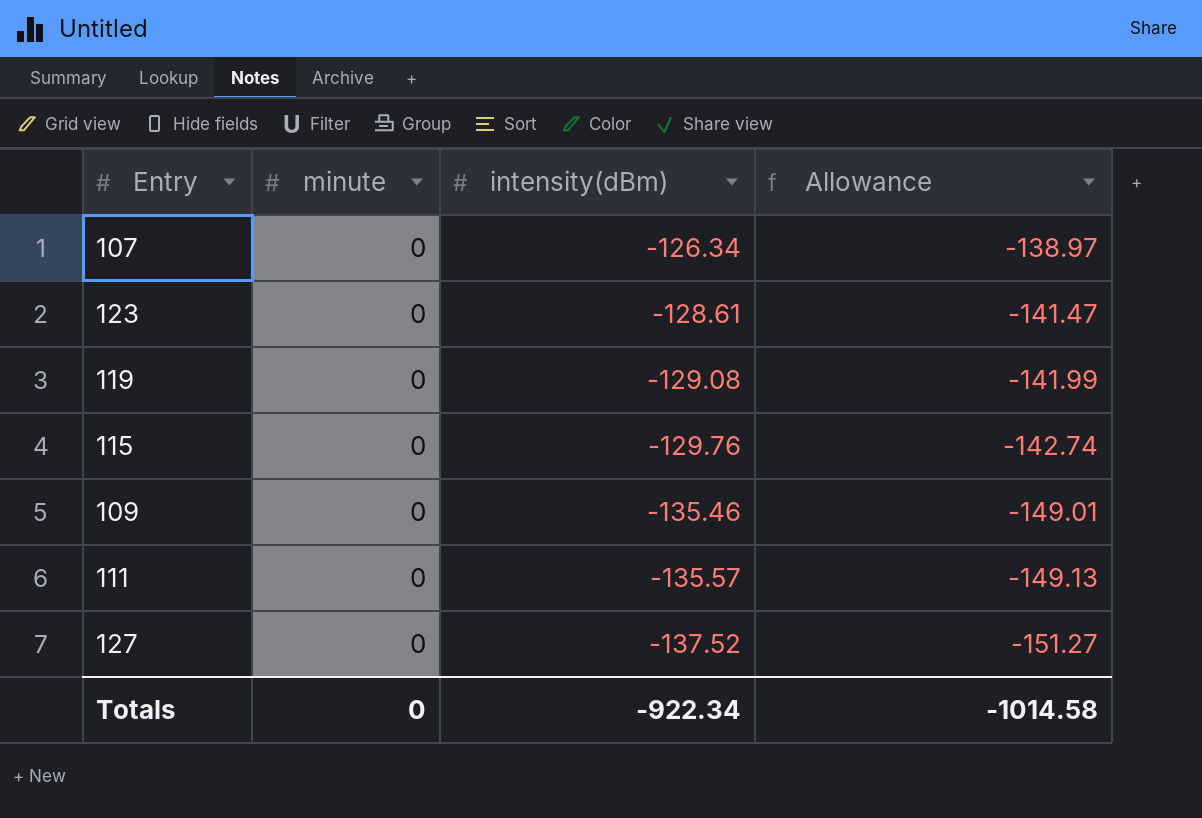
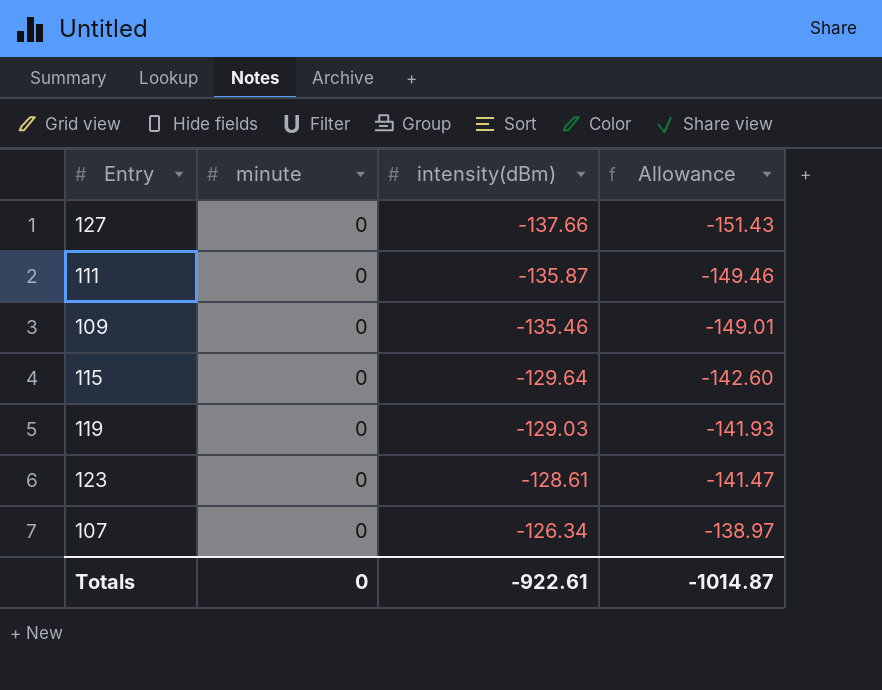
row order: intensity(dBm) descending -> intensity(dBm) ascending
127 | intensity(dBm): -137.52 -> -137.66
127 | Allowance: -151.27 -> -151.43
111 | intensity(dBm): -135.57 -> -135.87
111 | Allowance: -149.13 -> -149.46
115 | intensity(dBm): -129.76 -> -129.64
115 | Allowance: -142.74 -> -142.60
119 | intensity(dBm): -129.08 -> -129.03
119 | Allowance: -141.99 -> -141.93
Totals | intensity(dBm): -922.34 -> -922.61
Totals | Allowance: -1014.58 -> -1014.87

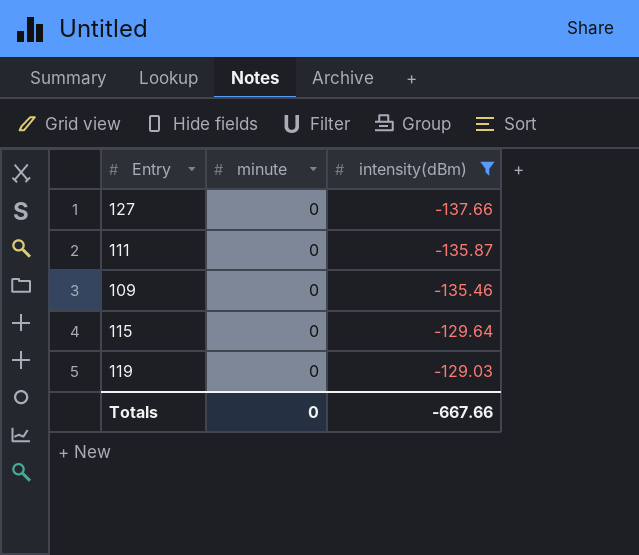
filter: none -> intensity(dBm) <= -129.03
column Allowance | formula: [intensity(dBm)] * 1.1 -> none
Totals | intensity(dBm): -922.61 -> -667.66

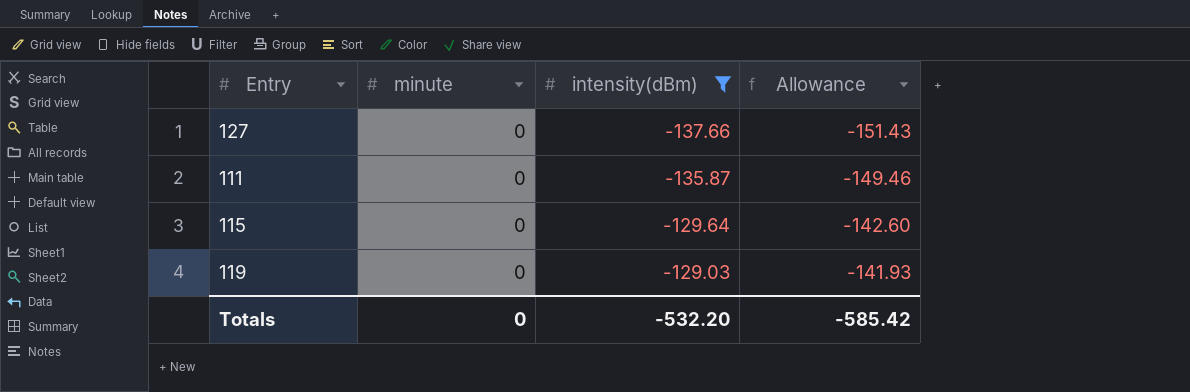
column Allowance | formula: none -> [intensity(dBm)] * 1.1
row 109: 0 | -135.46 -> none
Totals | intensity(dBm): -667.66 -> -532.20

